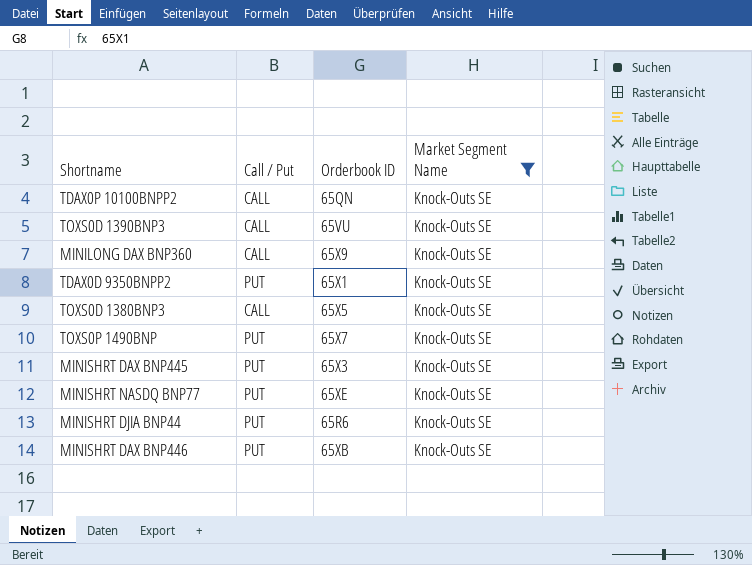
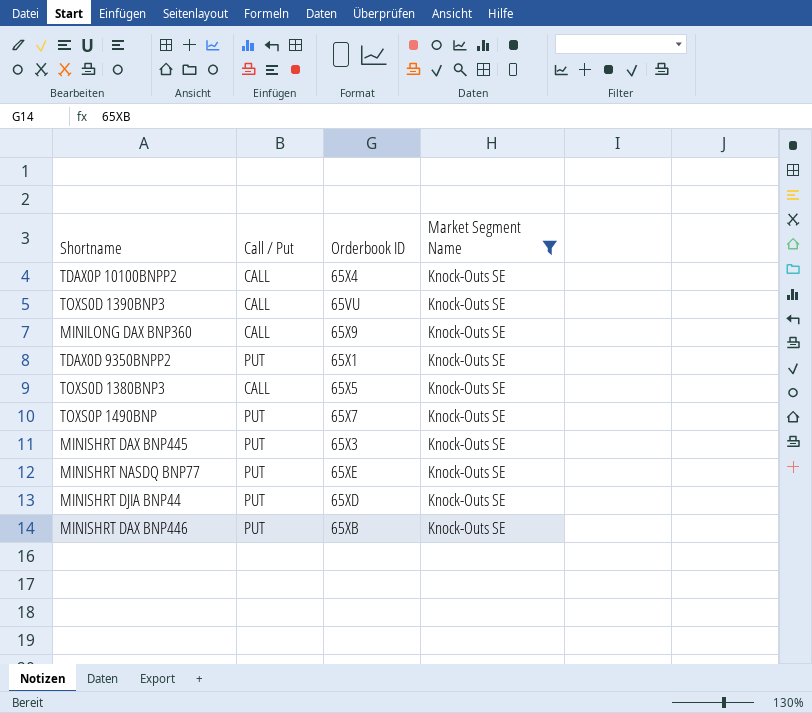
TDAX0P 10100BNPP2 | Orderbook ID: 65QN -> 65X4
MINISHRT DJIA BNP44 | Orderbook ID: 65R6 -> 65XD

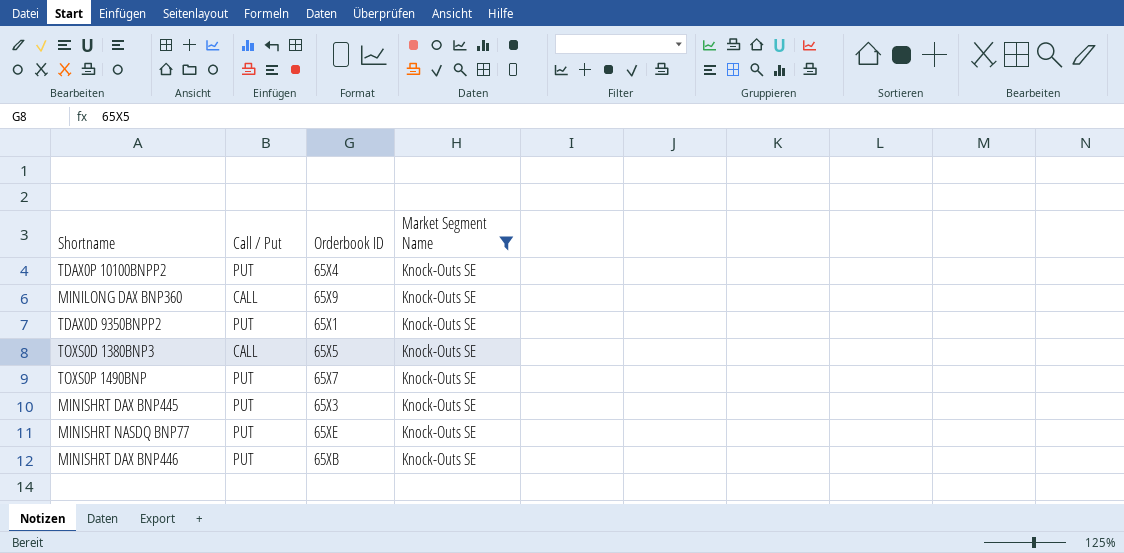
row TOXS0D 1390BNP3: CALL | 65VU | Knock-Outs SE -> none
row MINISHRT DJIA BNP44: PUT | 65XD | Knock-Outs SE -> none
TDAX0P 10100BNPP2 | Call / Put: CALL -> PUT

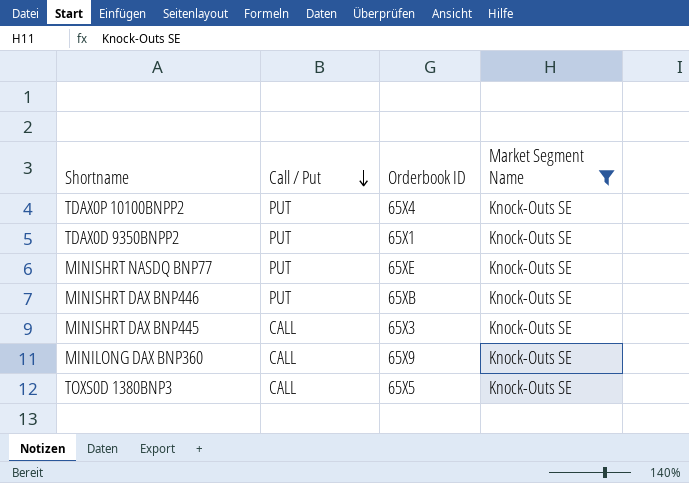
row order: none -> Call / Put descending
row TOXS0P 1490BNP: PUT | 65X7 | Knock-Outs SE -> none
MINISHRT DAX BNP445 | Call / Put: PUT -> CALL

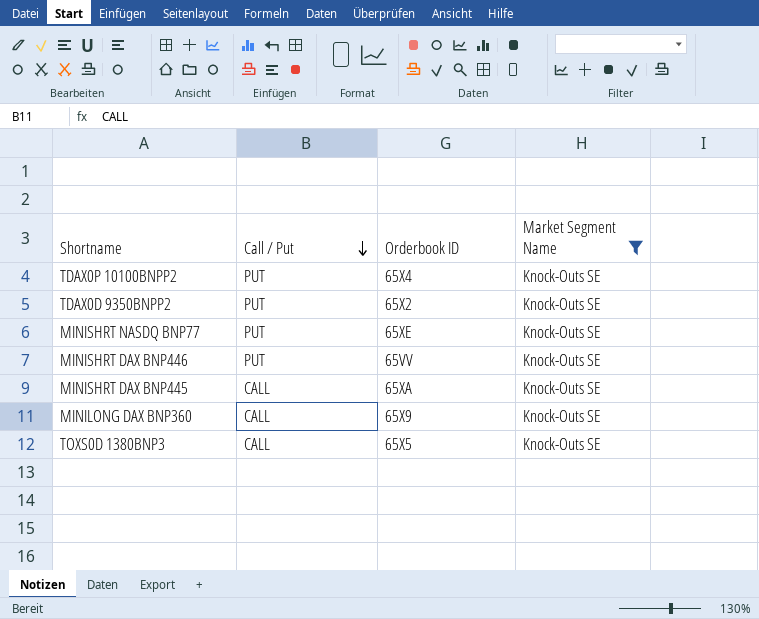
TDAX0D 9350BNPP2 | Orderbook ID: 65X1 -> 65X2
MINISHRT DAX BNP446 | Orderbook ID: 65XB -> 65VV
MINISHRT DAX BNP445 | Orderbook ID: 65X3 -> 65XA

